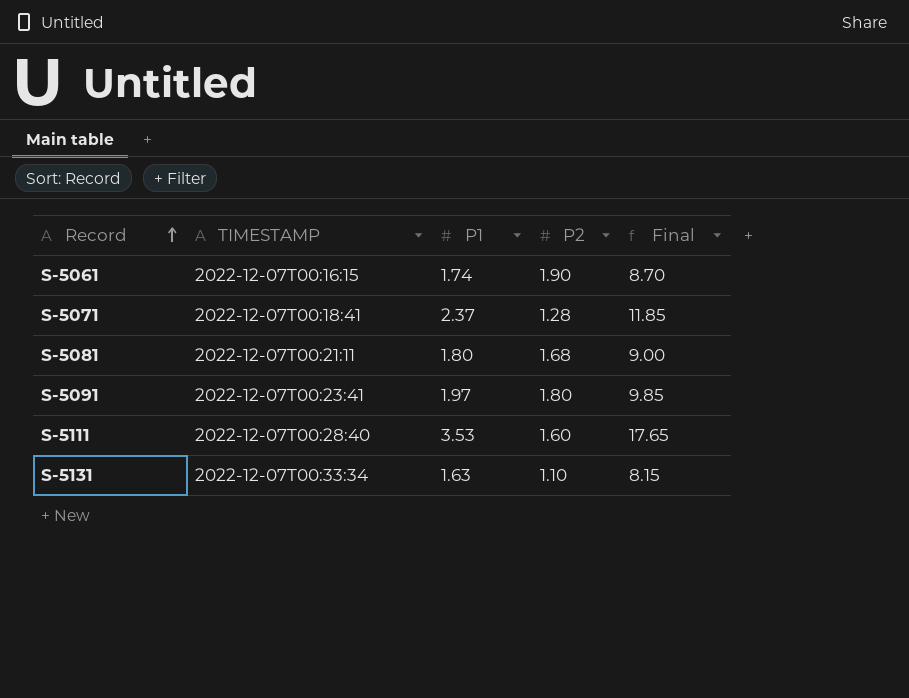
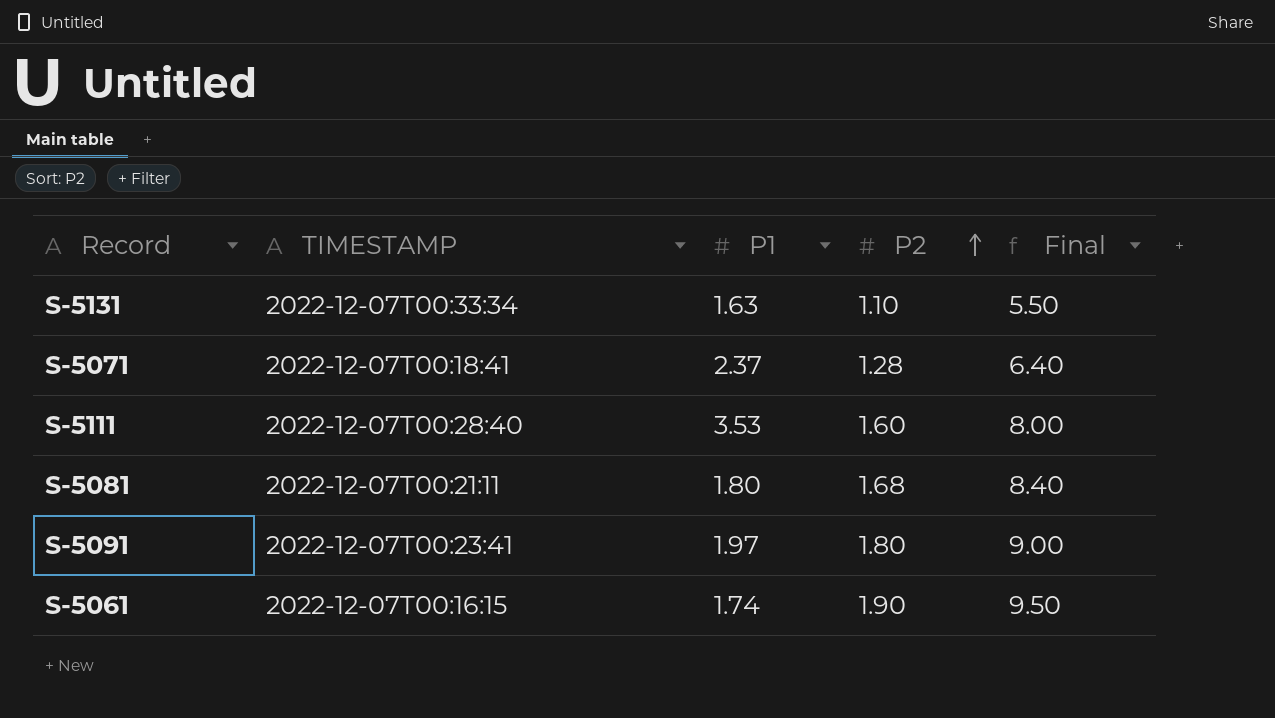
row order: Record ascending -> P2 ascending
column Final | formula: [P1] * 5 -> [P2] * 5

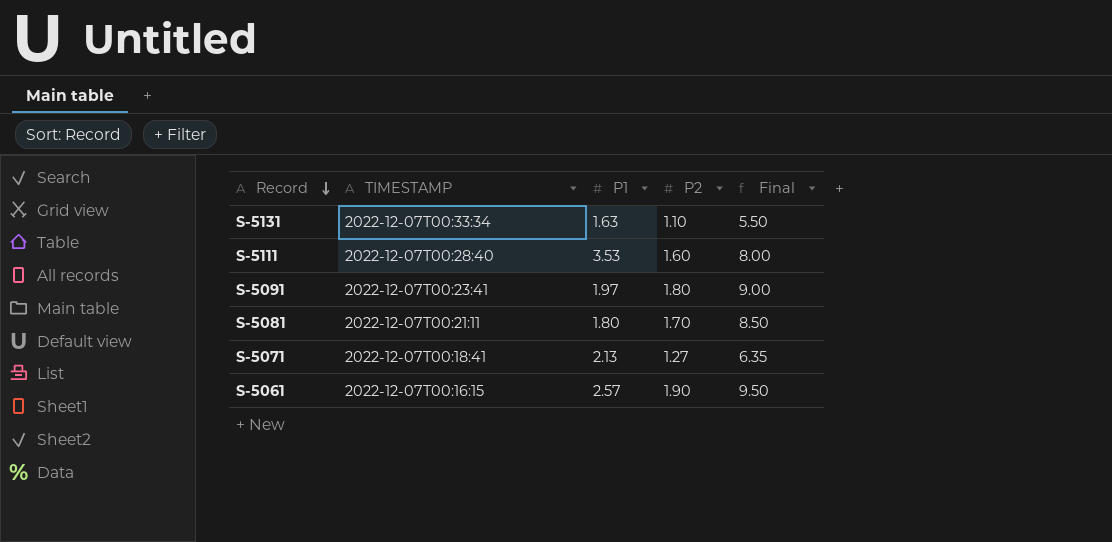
row order: P2 ascending -> Record descending
S-5081 | P2: 1.68 -> 1.70
S-5081 | Final: 8.40 -> 8.50
S-5071 | P1: 2.37 -> 2.13
S-5071 | P2: 1.28 -> 1.27
S-5071 | Final: 6.40 -> 6.35
S-5061 | P1: 1.74 -> 2.57

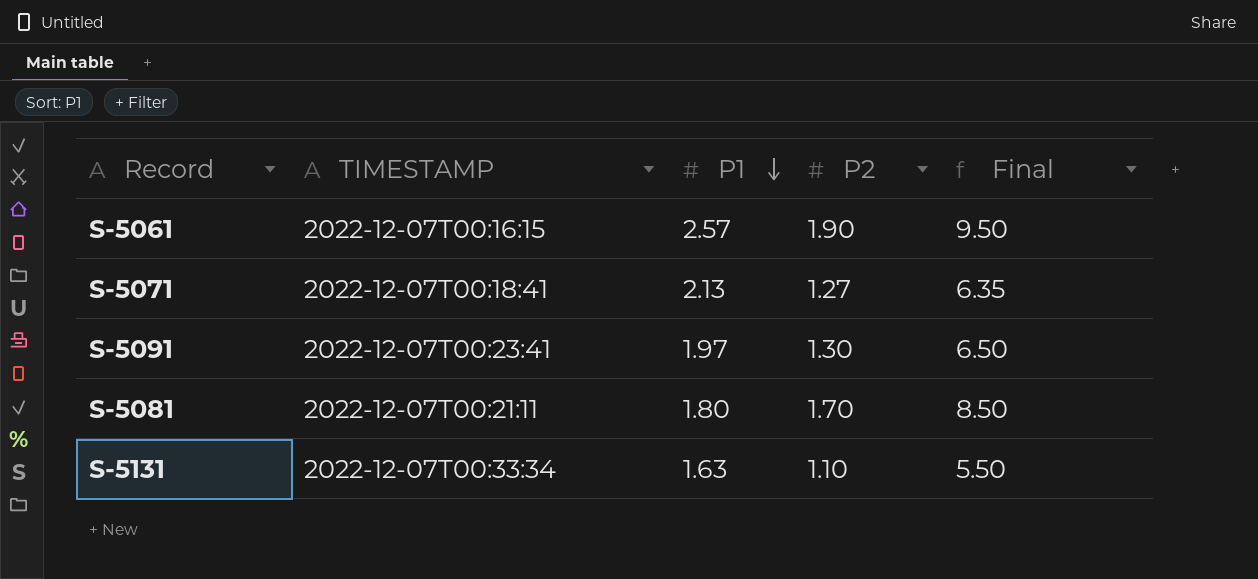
row order: Record descending -> P1 descending
row S-5111: 2022-12-07T00:28:40 | 3.53 | 1.60 | 8.00 -> none
S-5091 | P2: 1.80 -> 1.30
S-5091 | Final: 9.00 -> 6.50

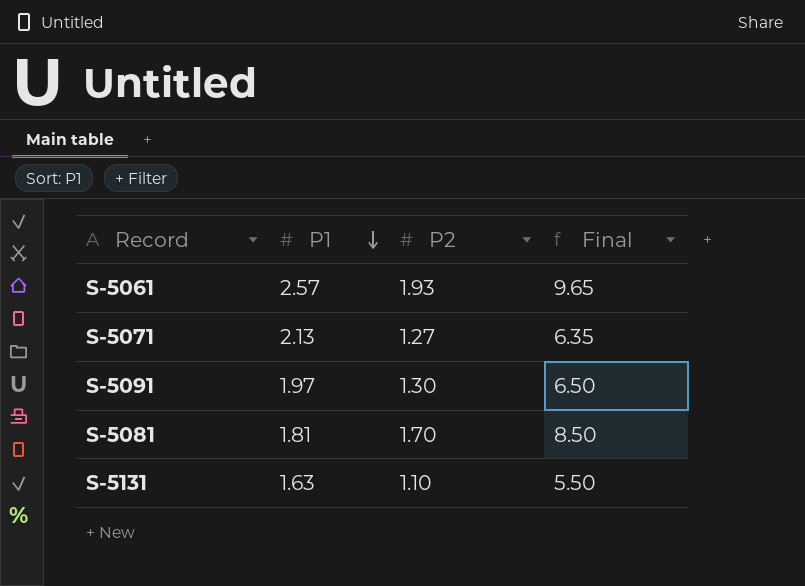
column TIMESTAMP | position: 2 -> none
S-5061 | P2: 1.90 -> 1.93
S-5061 | Final: 9.50 -> 9.65
S-5081 | P1: 1.80 -> 1.81

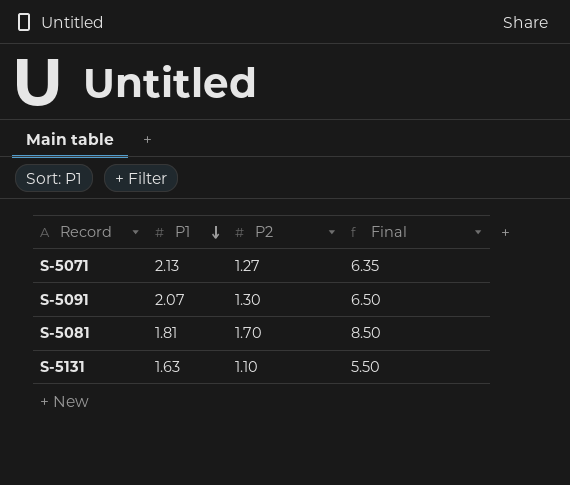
row S-5061: 2.57 | 1.93 | 9.65 -> none
S-5091 | P1: 1.97 -> 2.07

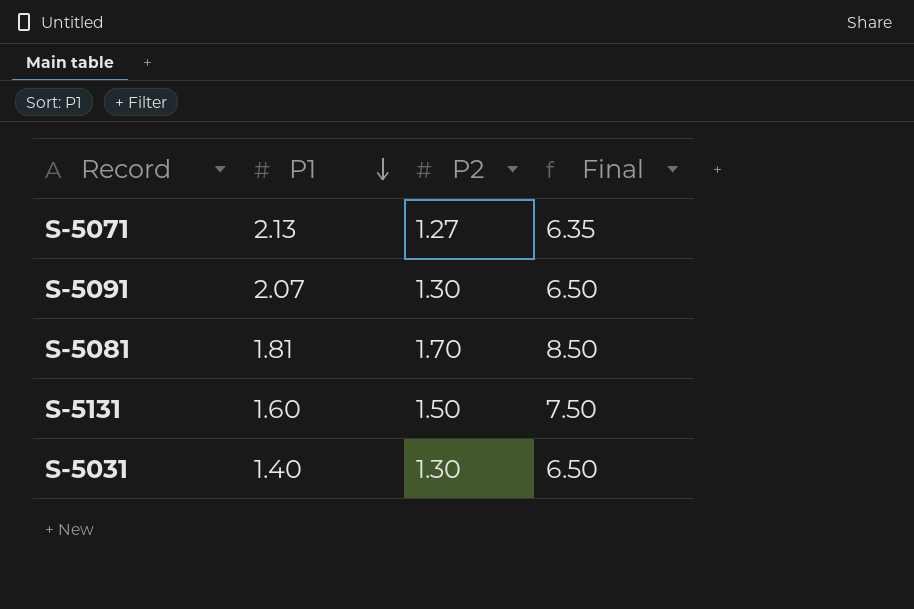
S-5131 | P1: 1.63 -> 1.60
S-5131 | P2: 1.10 -> 1.50
S-5131 | Final: 5.50 -> 7.50
row S-5031: none -> 1.40 | 1.30 | 6.50

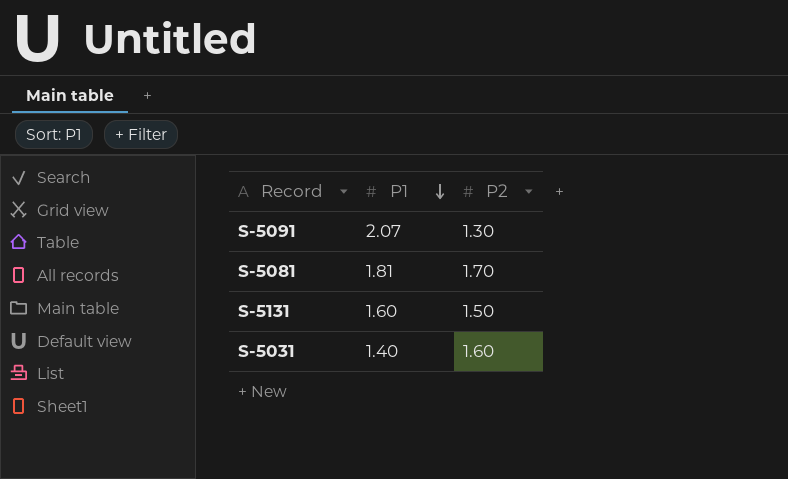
column Final | formula: [P2] * 5 -> none
row S-5071: 2.13 | 1.27 | 6.35 -> none
S-5031 | P2: 1.30 -> 1.60

